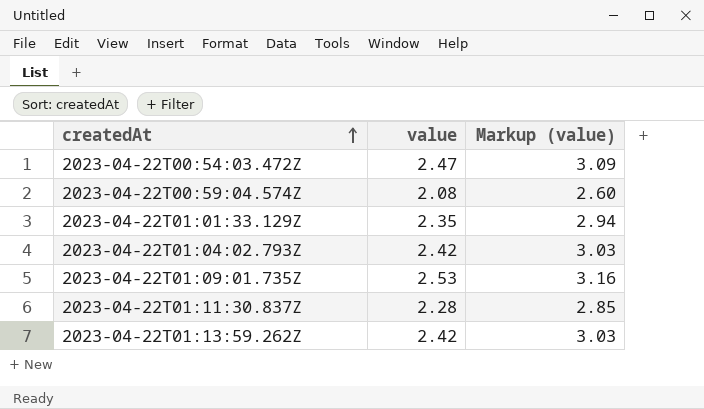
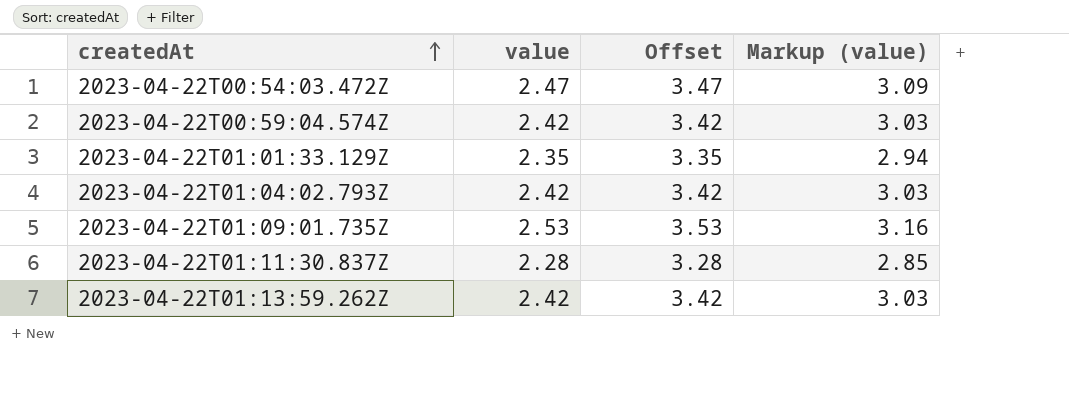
column Offset | formula: none -> [value] + 1
2023-04-22T00:59:04.574Z | value: 2.08 -> 2.42
2023-04-22T00:59:04.574Z | Markup (value): 2.60 -> 3.03

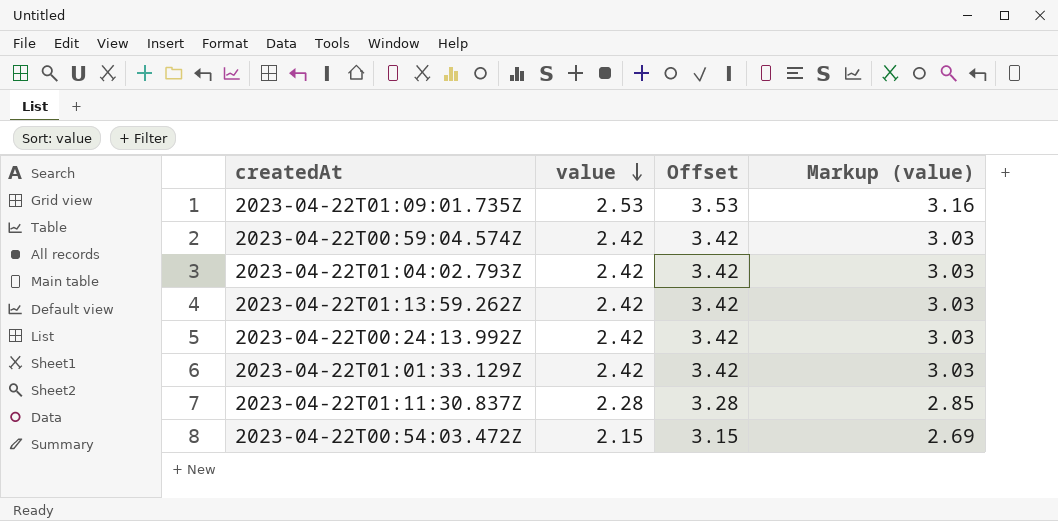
row order: createdAt ascending -> value descending
row 2023-04-22T00:24:13.992Z: none -> 2.42 | 3.42 | 3.03
2023-04-22T01:01:33.129Z | value: 2.35 -> 2.42
2023-04-22T01:01:33.129Z | Offset: 3.35 -> 3.42
2023-04-22T01:01:33.129Z | Markup (value): 2.94 -> 3.03
2023-04-22T00:54:03.472Z | value: 2.47 -> 2.15
2023-04-22T00:54:03.472Z | Offset: 3.47 -> 3.15
2023-04-22T00:54:03.472Z | Markup (value): 3.09 -> 2.69

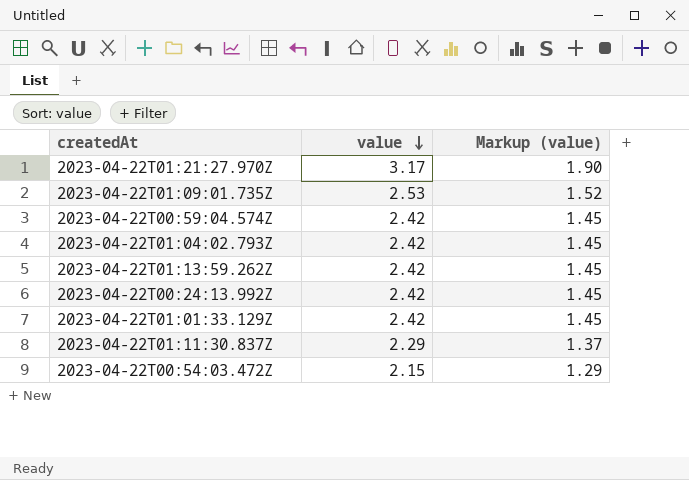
column Offset | formula: [value] + 1 -> none
column Markup (value) | formula: [value] * 1.25 -> [value] * 0.6
row 2023-04-22T01:21:27.970Z: none -> 3.17 | 1.90
2023-04-22T01:11:30.837Z | value: 2.28 -> 2.29

